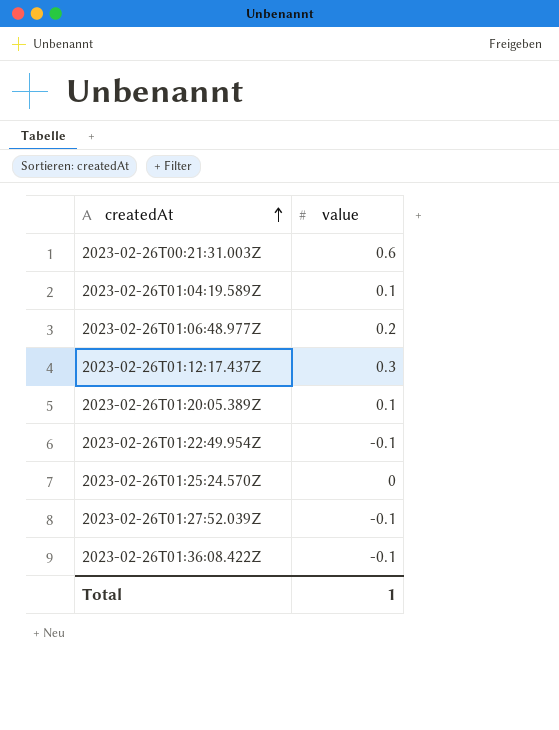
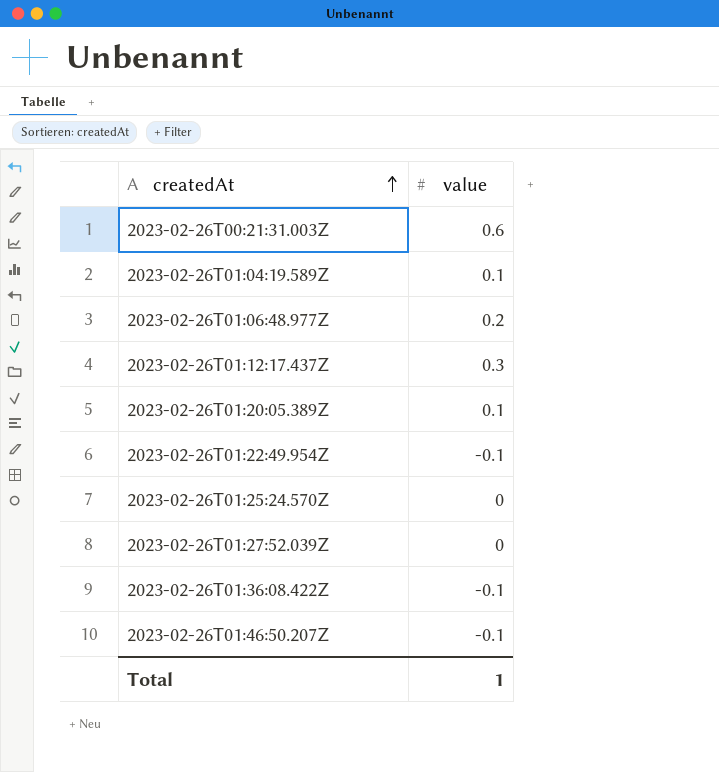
2023-02-26T01:27:52.039Z | value: -0.1 -> 0
row 2023-02-26T01:46:50.207Z: none -> -0.1

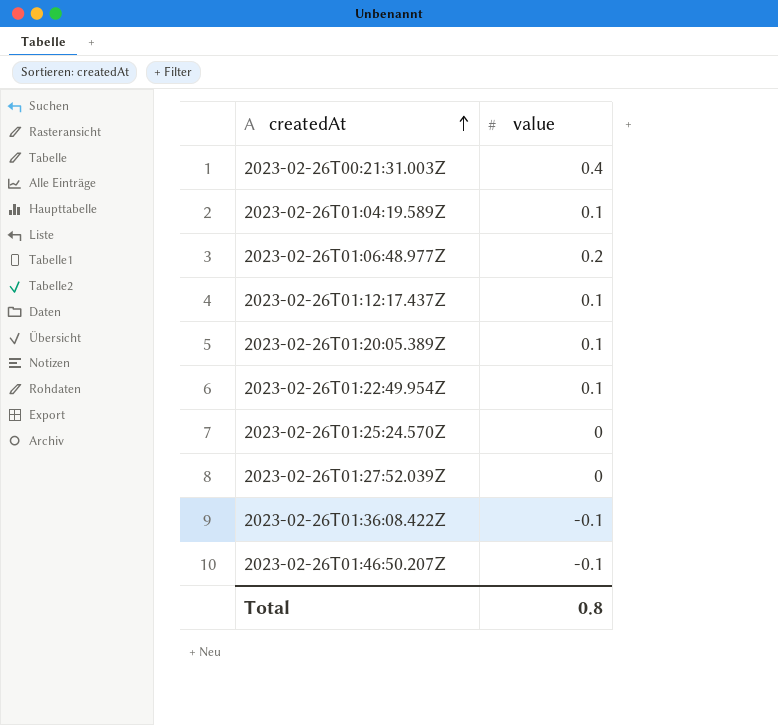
2023-02-26T00:21:31.003Z | value: 0.6 -> 0.4
2023-02-26T01:12:17.437Z | value: 0.3 -> 0.1
2023-02-26T01:22:49.954Z | value: -0.1 -> 0.1
Total | value: 1 -> 0.8

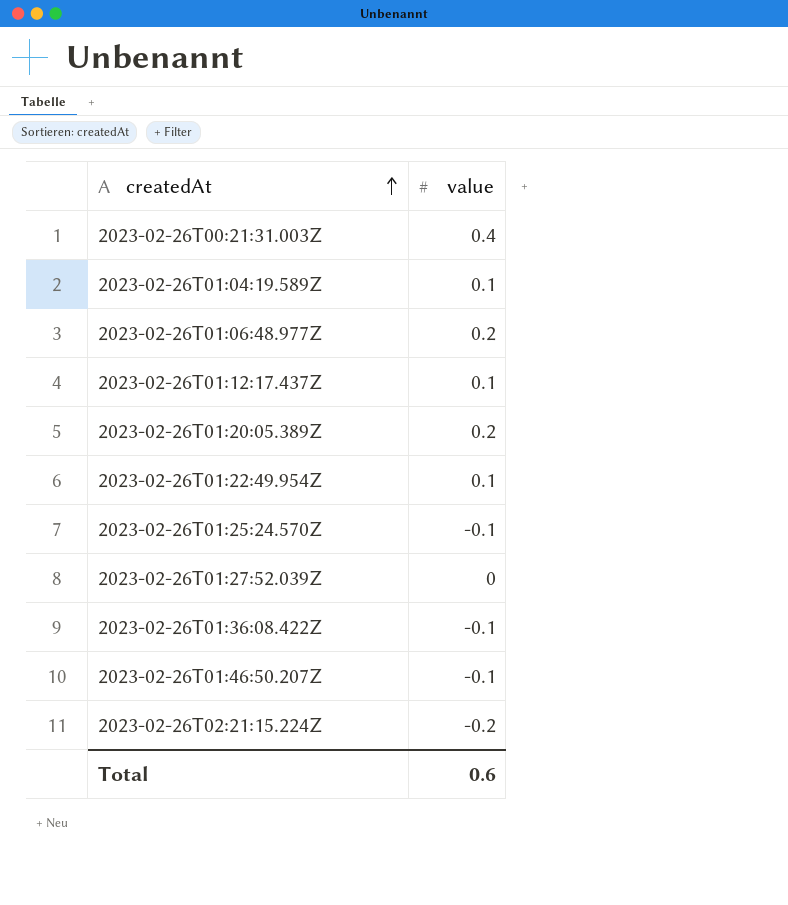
2023-02-26T01:20:05.389Z | value: 0.1 -> 0.2
2023-02-26T01:25:24.570Z | value: 0 -> -0.1
row 2023-02-26T02:21:15.224Z: none -> -0.2
Total | value: 0.8 -> 0.6

